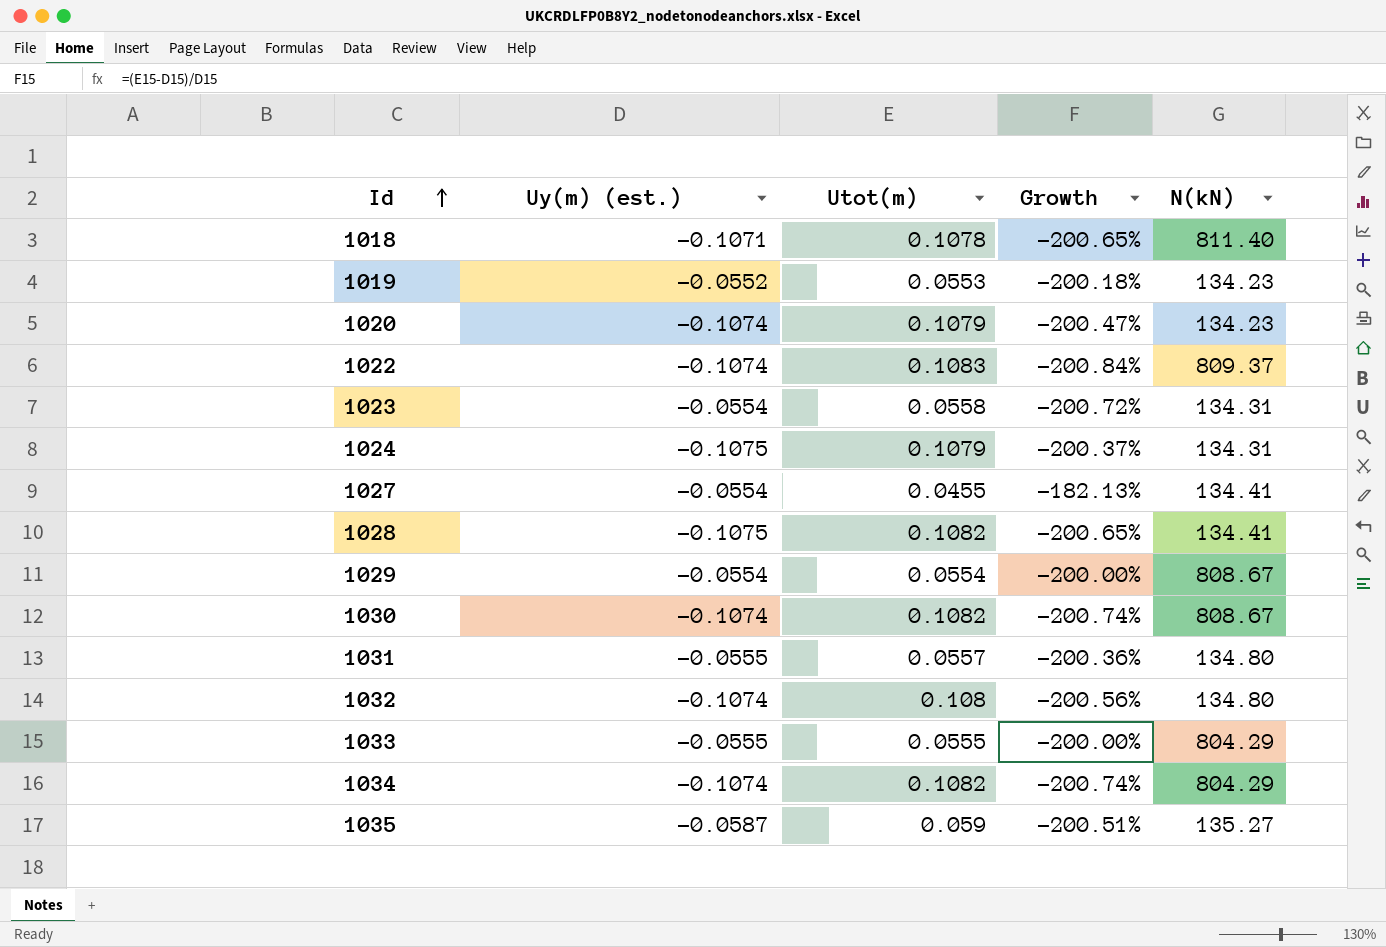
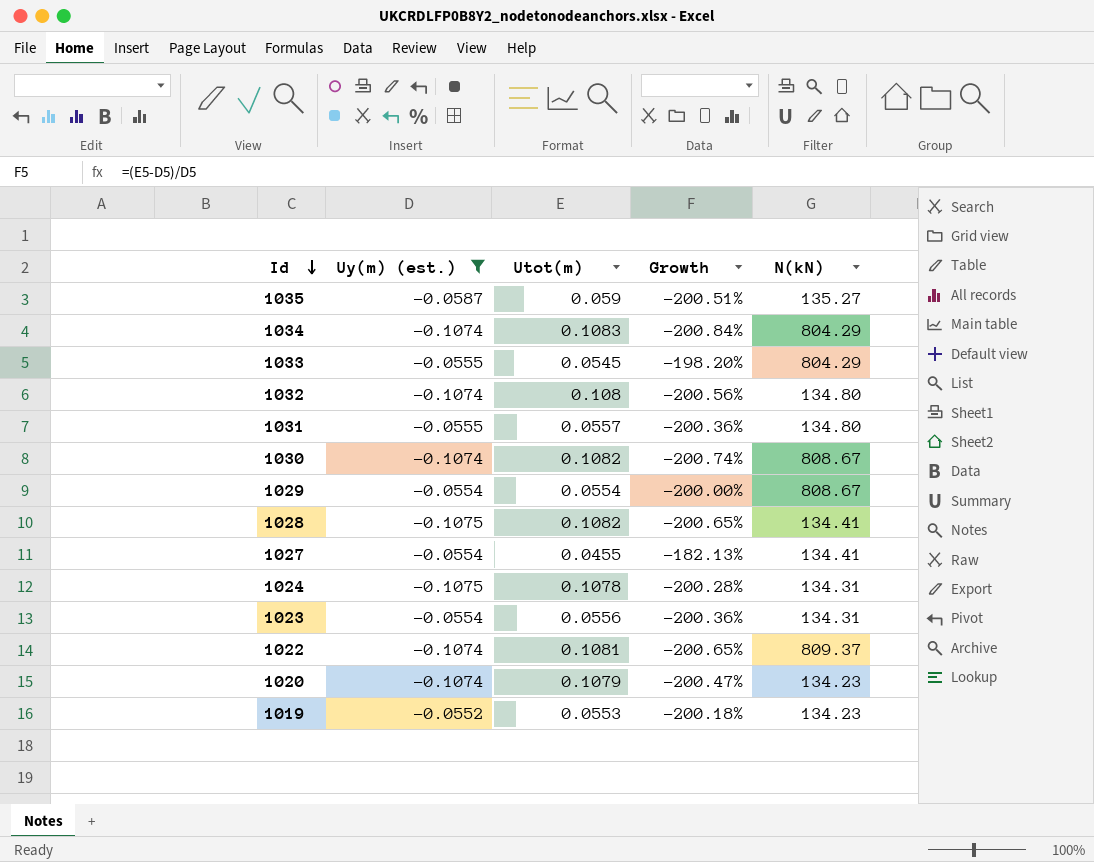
filter: none -> Uy(m) (est.) != -0.1071
row order: Id ascending -> Id descending
1034 | Utot(m): 0.1082 -> 0.1083
1034 | Growth: -200.74% -> -200.84%
1033 | Utot(m): 0.0555 -> 0.0545
1033 | Growth: -200.00% -> -198.20%
1024 | Utot(m): 0.1079 -> 0.1078
1024 | Growth: -200.37% -> -200.28%
1023 | Utot(m): 0.0558 -> 0.0556
1023 | Growth: -200.72% -> -200.36%
1022 | Utot(m): 0.1083 -> 0.1081
1022 | Growth: -200.84% -> -200.65%

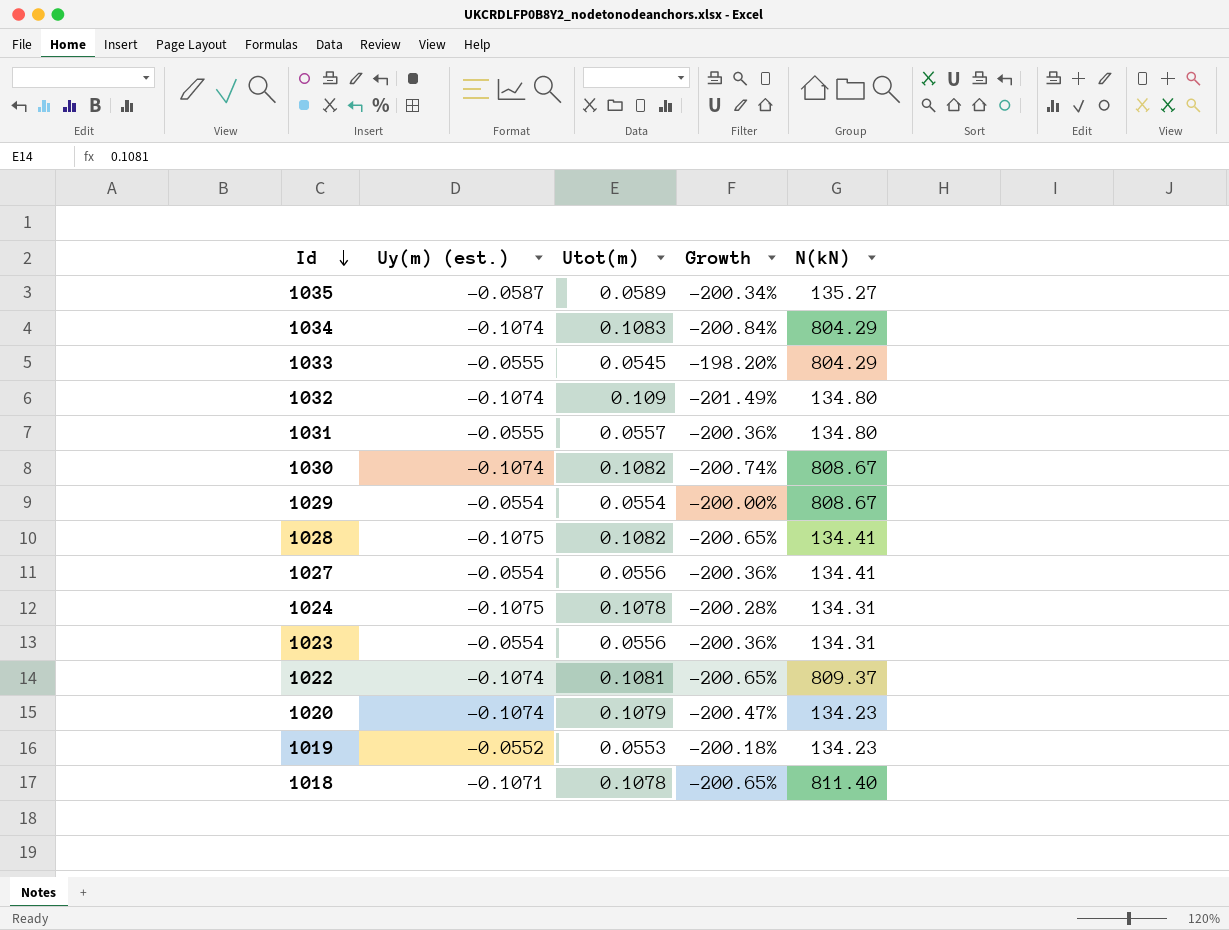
filter: Uy(m) (est.) != -0.1071 -> none
1035 | Utot(m): 0.059 -> 0.0589
1035 | Growth: -200.51% -> -200.34%
1032 | Utot(m): 0.108 -> 0.109
1032 | Growth: -200.56% -> -201.49%
1027 | Utot(m): 0.0455 -> 0.0556
1027 | Growth: -182.13% -> -200.36%

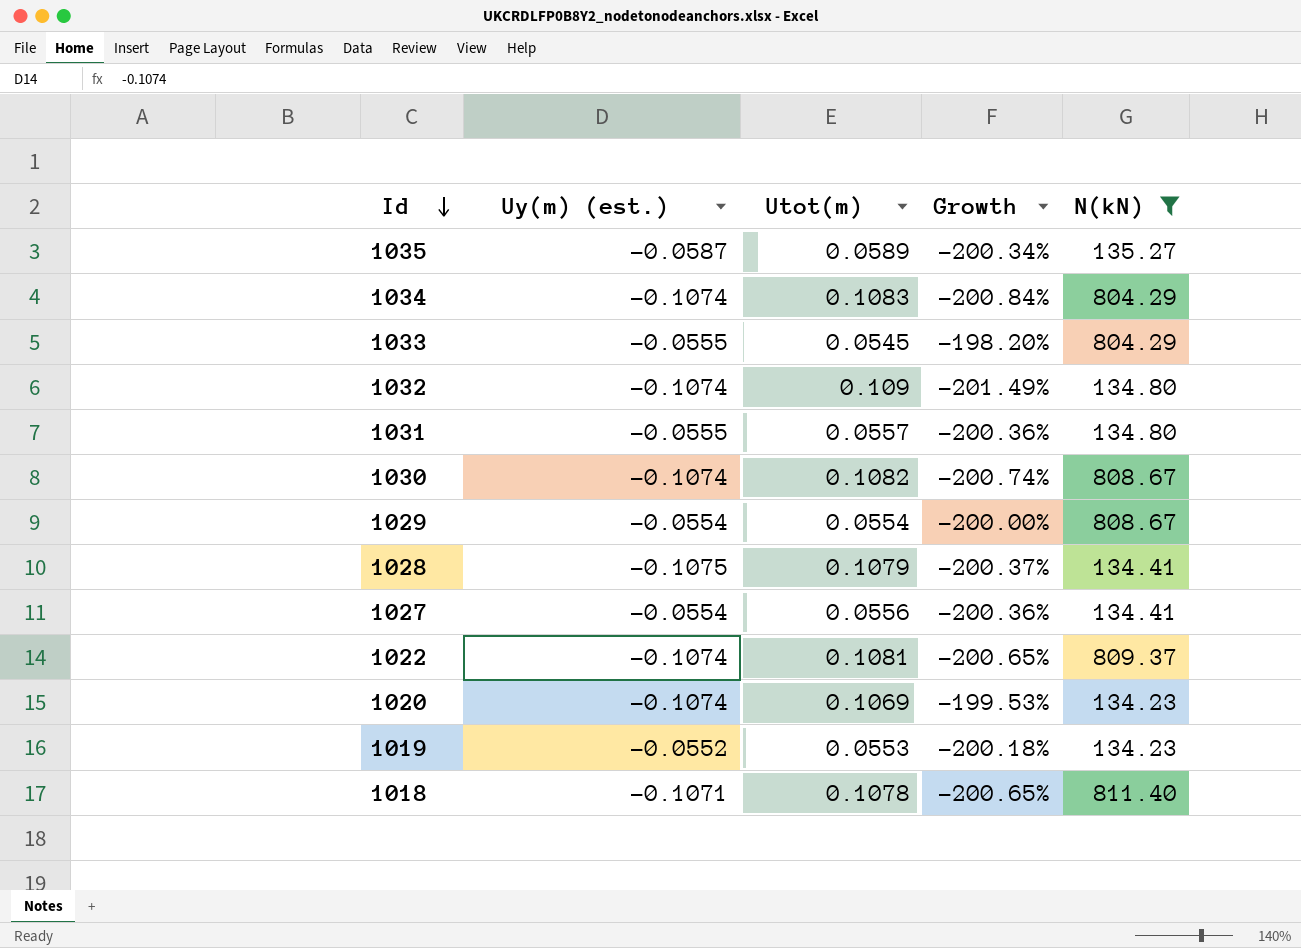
filter: none -> N(kN) != 134.31
1028 | Utot(m): 0.1082 -> 0.1079
1028 | Growth: -200.65% -> -200.37%
1020 | Utot(m): 0.1079 -> 0.1069
1020 | Growth: -200.47% -> -199.53%

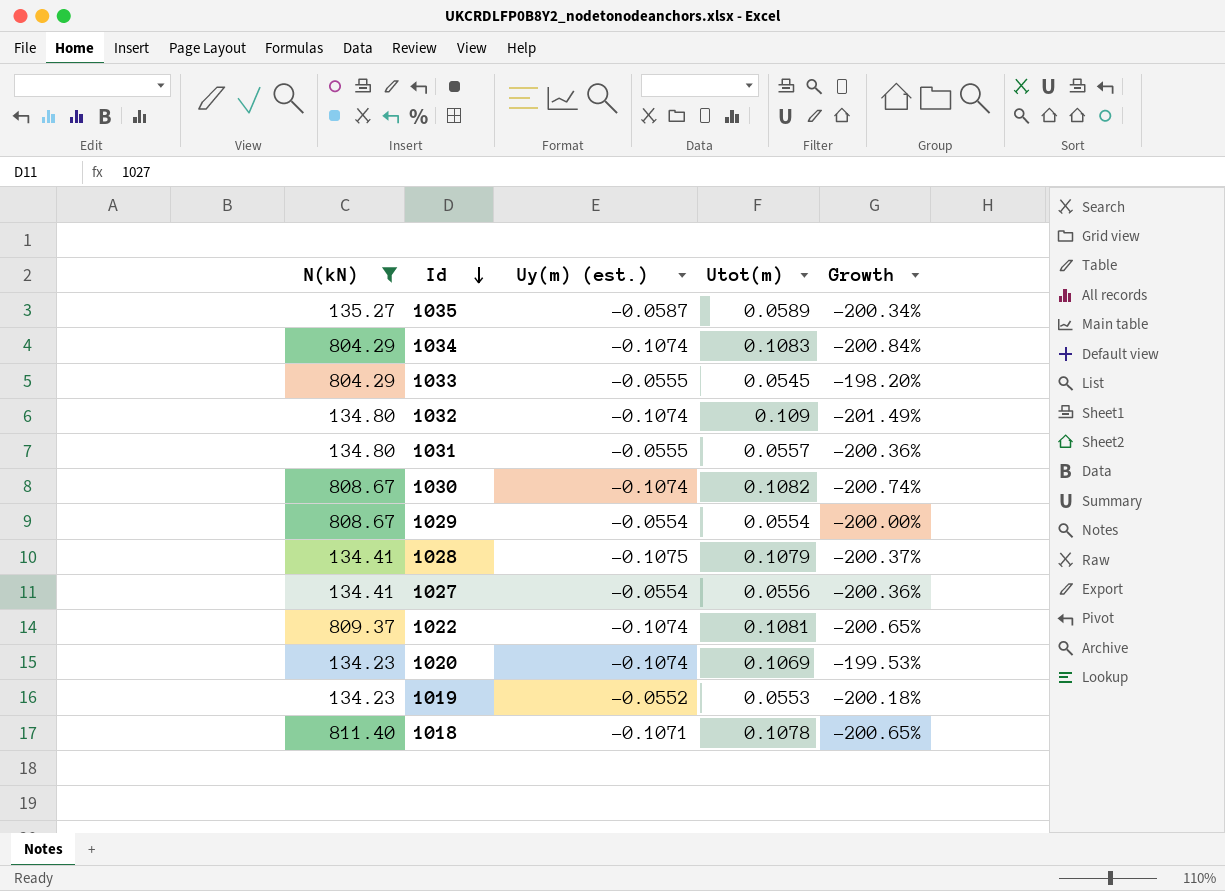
column N(kN) | position: 5 -> 1

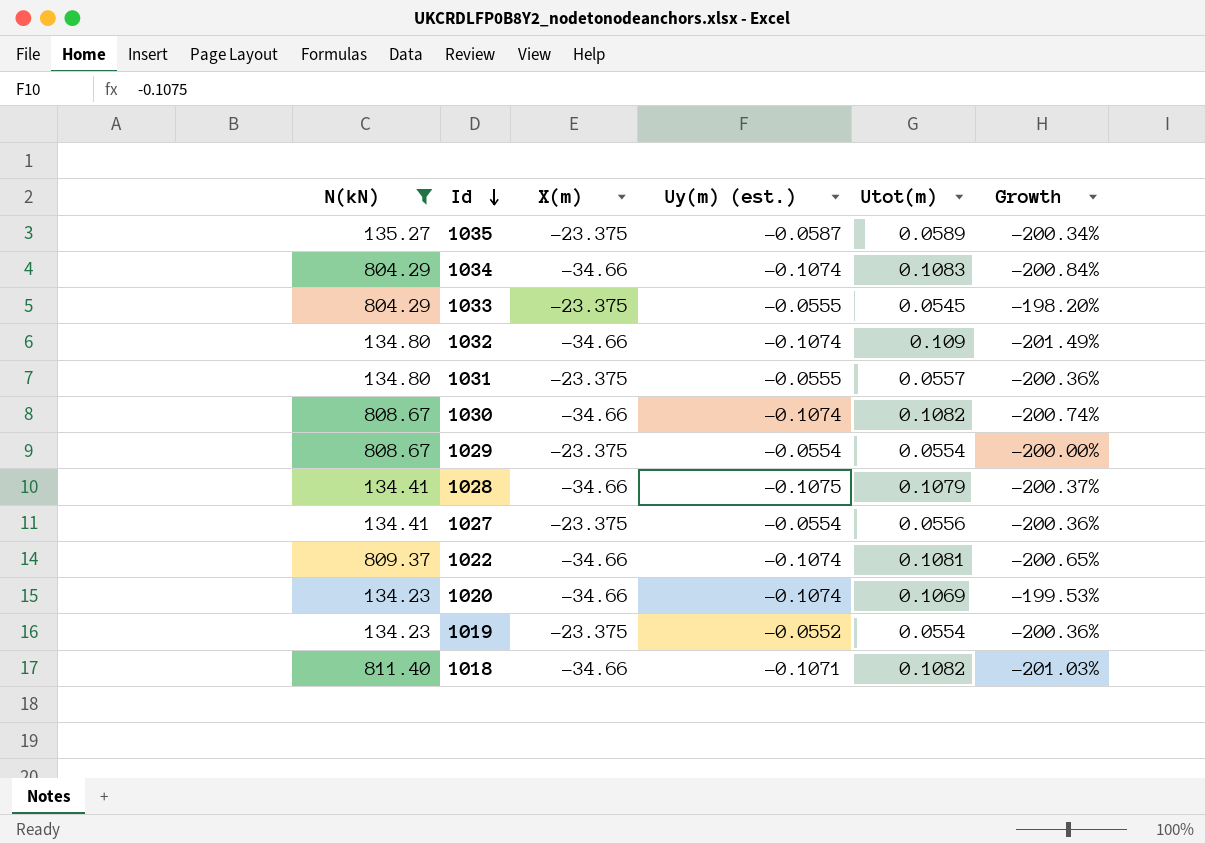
column X(m) | position: none -> 3
1019 | Utot(m): 0.0553 -> 0.0554
1019 | Growth: -200.18% -> -200.36%
1018 | Utot(m): 0.1078 -> 0.1082
1018 | Growth: -200.65% -> -201.03%

